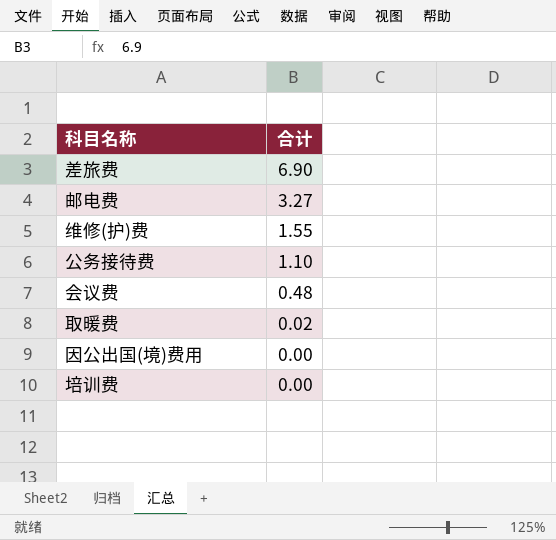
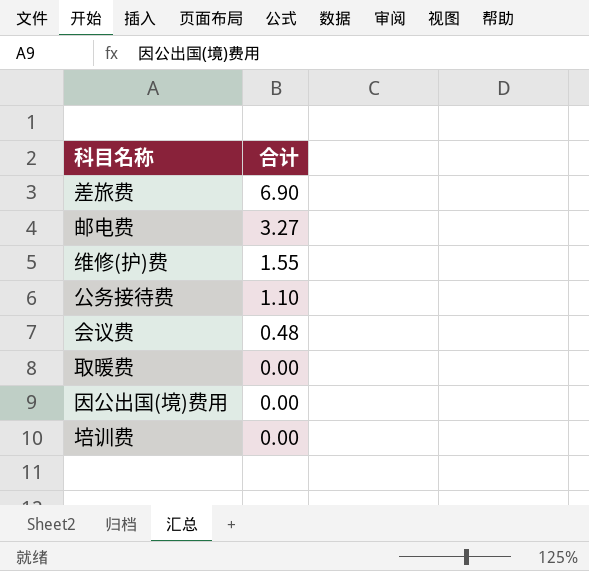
取暖费 | 合计: 0.02 -> 0.00

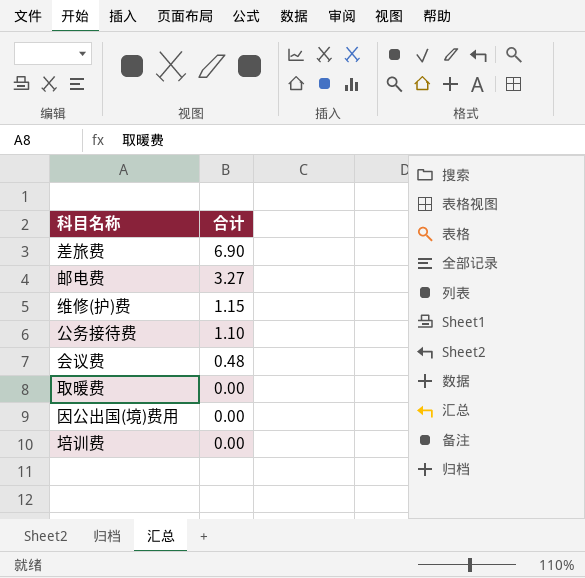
维修(护)费 | 合计: 1.55 -> 1.15

